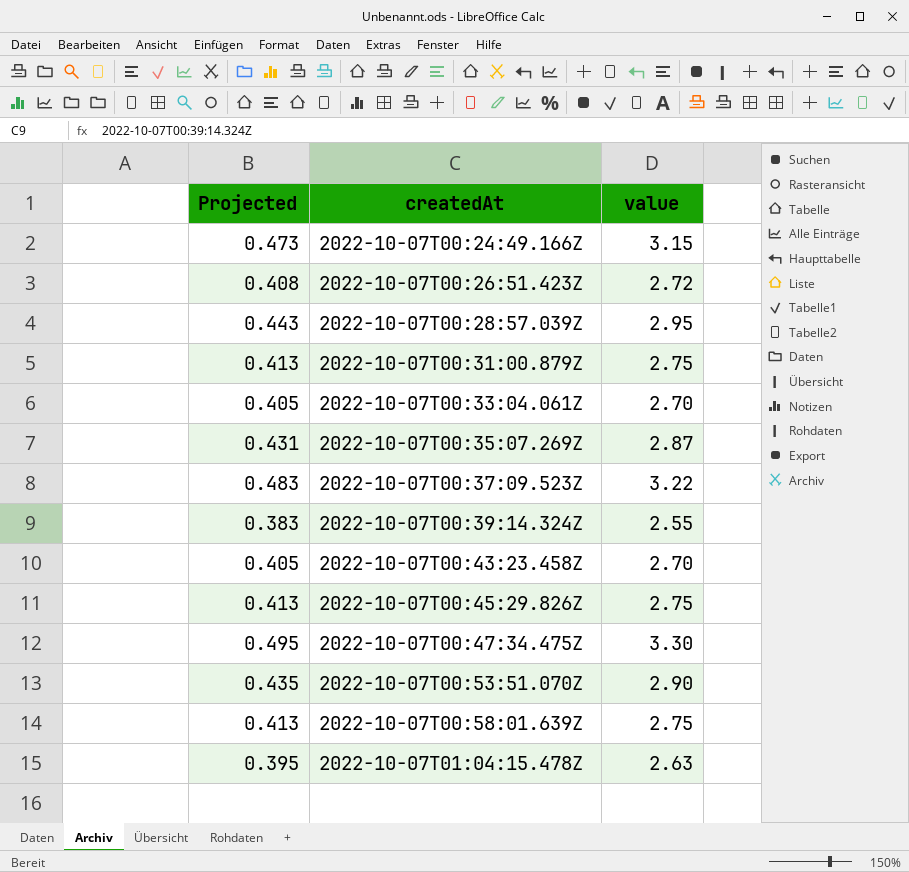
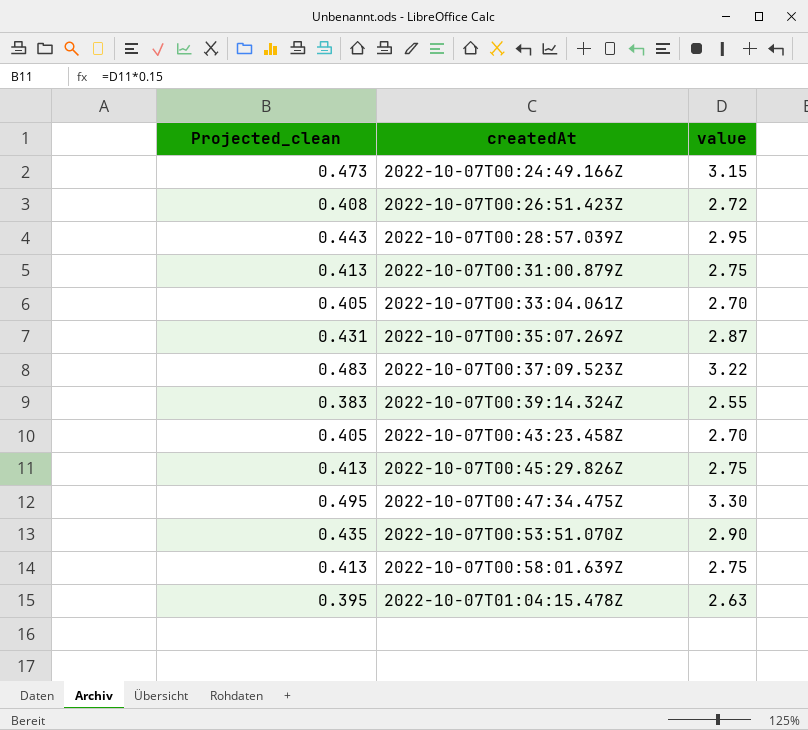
column name: Projected -> Projected_clean

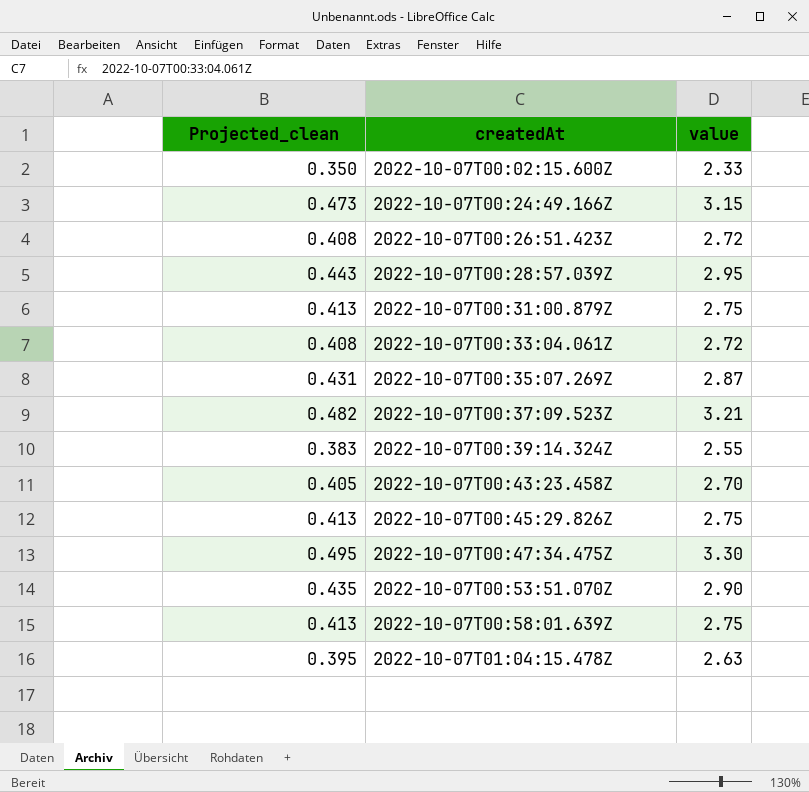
row 2022-10-07T00:02:15.600Z: none -> 0.350 | 2.33
2022-10-07T00:33:04.061Z | Projected_clean: 0.405 -> 0.408
2022-10-07T00:33:04.061Z | value: 2.70 -> 2.72
2022-10-07T00:37:09.523Z | Projected_clean: 0.483 -> 0.482
2022-10-07T00:37:09.523Z | value: 3.22 -> 3.21

